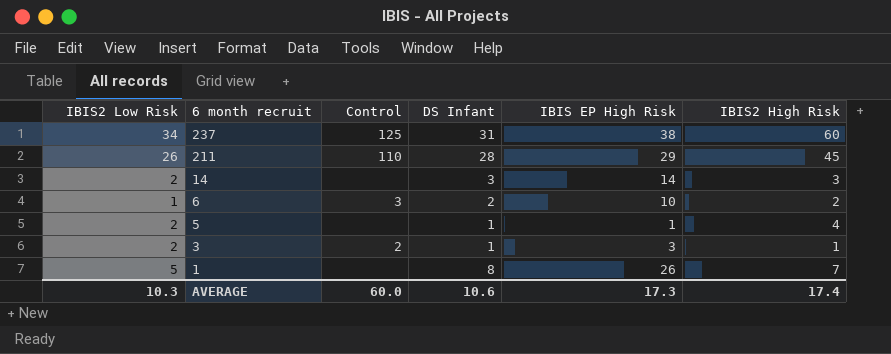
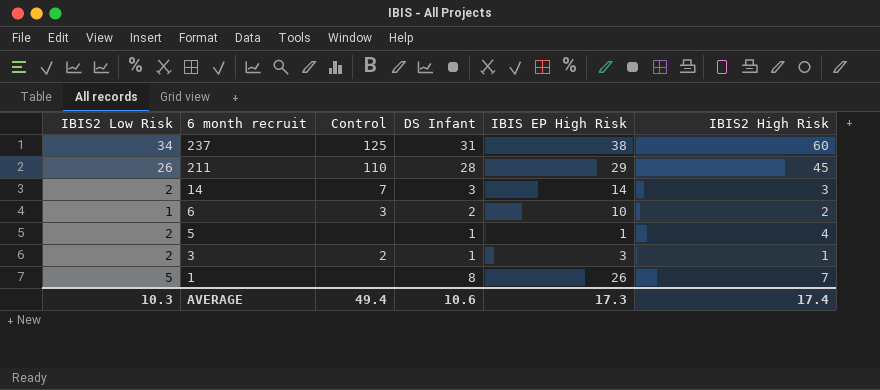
14 | Control: none -> 7
AVERAGE | Control: 60.0 -> 49.4

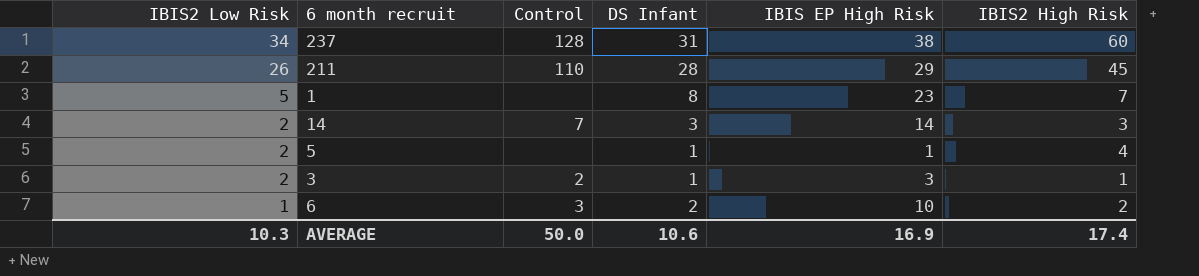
row order: 6 month recruit descending -> IBIS2 Low Risk descending
237 | Control: 125 -> 128
1 | IBIS EP High Risk: 26 -> 23
AVERAGE | Control: 49.4 -> 50.0
AVERAGE | IBIS EP High Risk: 17.3 -> 16.9

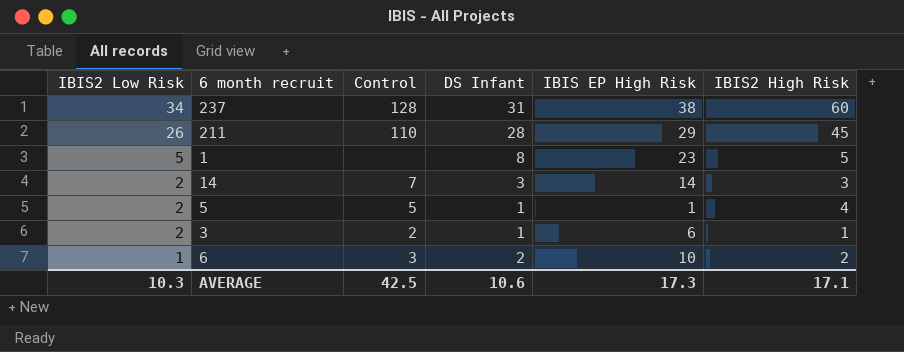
1 | IBIS2 High Risk: 7 -> 5
5 | Control: none -> 5
3 | IBIS EP High Risk: 3 -> 6
AVERAGE | Control: 50.0 -> 42.5
AVERAGE | IBIS EP High Risk: 16.9 -> 17.3
AVERAGE | IBIS2 High Risk: 17.4 -> 17.1

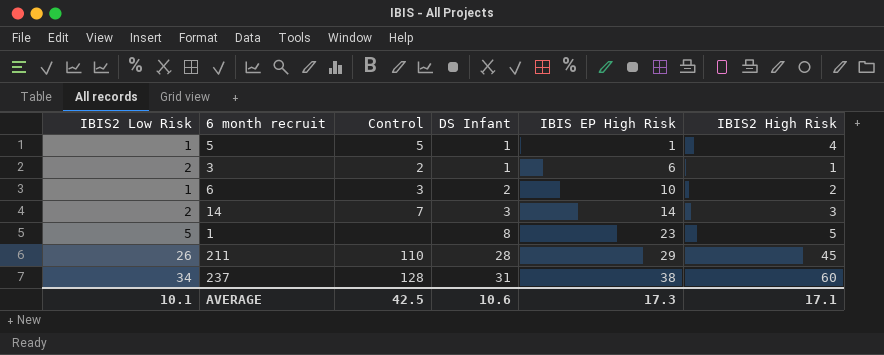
row order: IBIS2 Low Risk descending -> DS Infant ascending
5 | IBIS2 Low Risk: 2 -> 1
AVERAGE | IBIS2 Low Risk: 10.3 -> 10.1

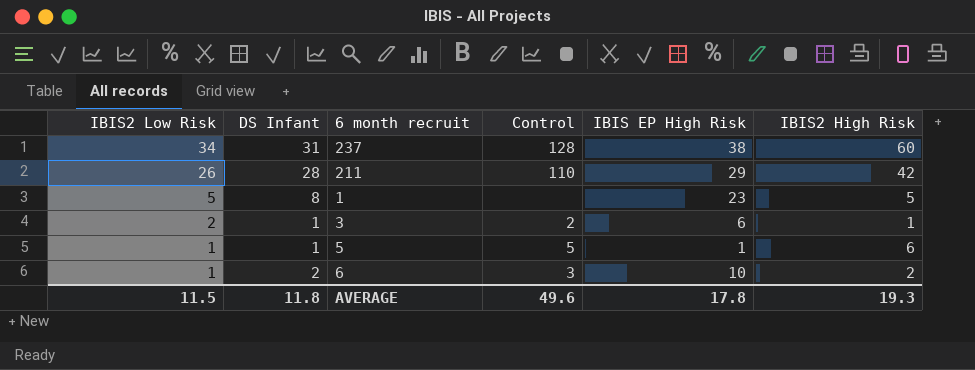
row order: DS Infant ascending -> IBIS2 Low Risk descending
column DS Infant | position: 4 -> 2
row 14: 2 | 7 | 3 | 14 | 3 -> none
211 | IBIS2 High Risk: 45 -> 42
5 | IBIS2 High Risk: 4 -> 6
AVERAGE | IBIS2 Low Risk: 10.1 -> 11.5
AVERAGE | DS Infant: 10.6 -> 11.8
AVERAGE | Control: 42.5 -> 49.6
AVERAGE | IBIS EP High Risk: 17.3 -> 17.8
AVERAGE | IBIS2 High Risk: 17.1 -> 19.3

